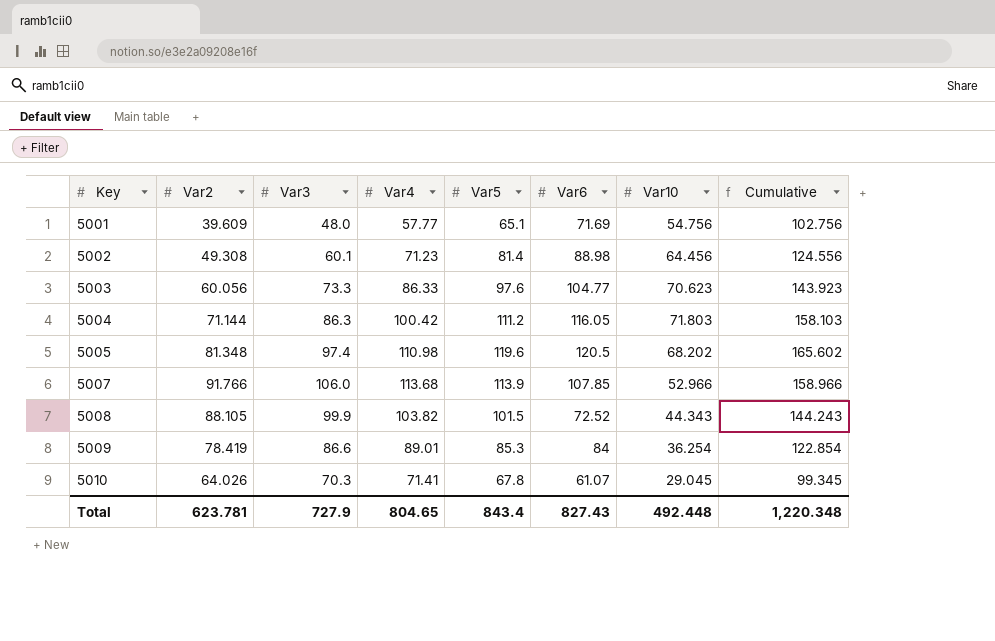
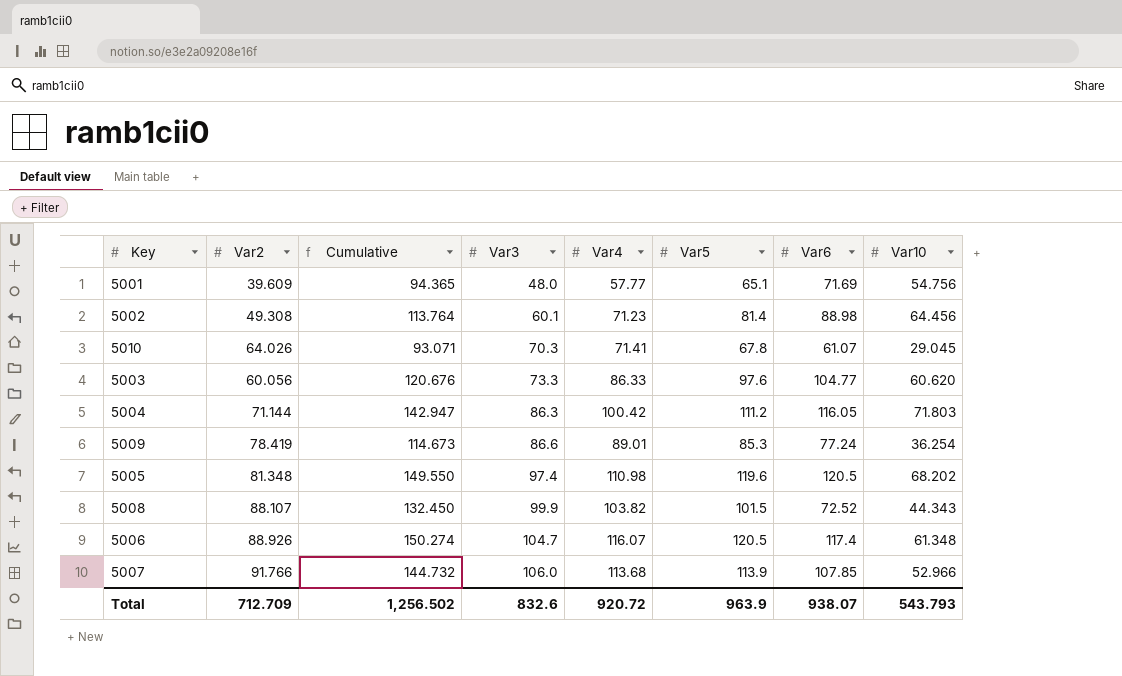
row order: Key ascending -> Var3 ascending
column Cumulative | formula: [Var3] + [Var10] -> [Var2] + [Var10]
column Cumulative | position: 8 -> 3
5003 | Var10: 70.623 -> 60.620
5009 | Var6: 84 -> 77.24
5008 | Var2: 88.105 -> 88.107
row 5006: none -> 88.926 | 150.274 | 104.7 | 116.07 | 120.5 | 117.4 | 61.348
Total | Var2: 623.781 -> 712.709
Total | Cumulative: 1,220.348 -> 1,256.502
Total | Var3: 727.9 -> 832.6
Total | Var4: 804.65 -> 920.72
Total | Var5: 843.4 -> 963.9
Total | Var6: 827.43 -> 938.07
Total | Var10: 492.448 -> 543.793

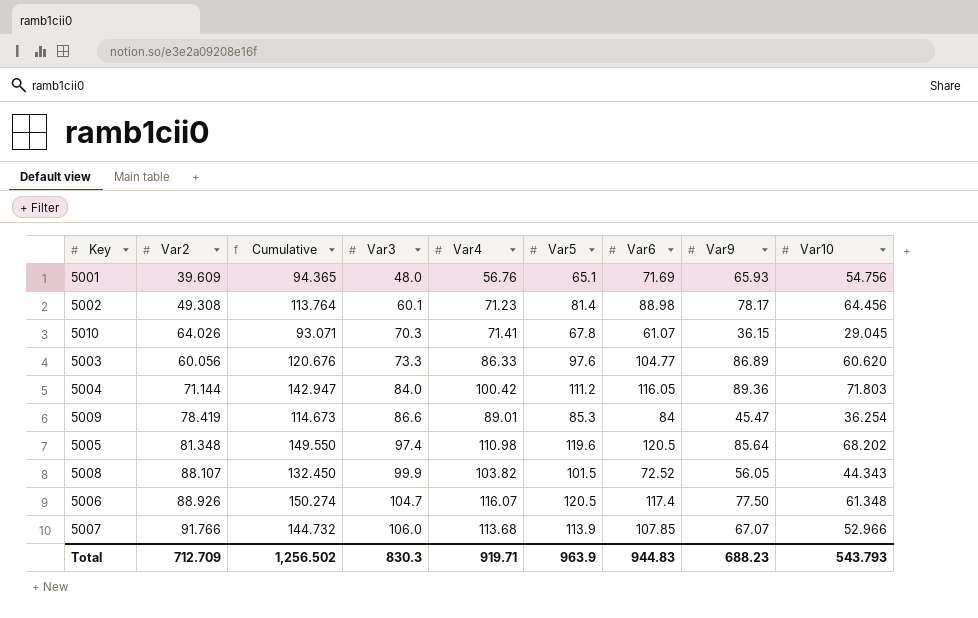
column Var9 | position: none -> 8
5001 | Var4: 57.77 -> 56.76
5004 | Var3: 86.3 -> 84.0
5009 | Var6: 77.24 -> 84
Total | Var3: 832.6 -> 830.3
Total | Var4: 920.72 -> 919.71
Total | Var6: 938.07 -> 944.83

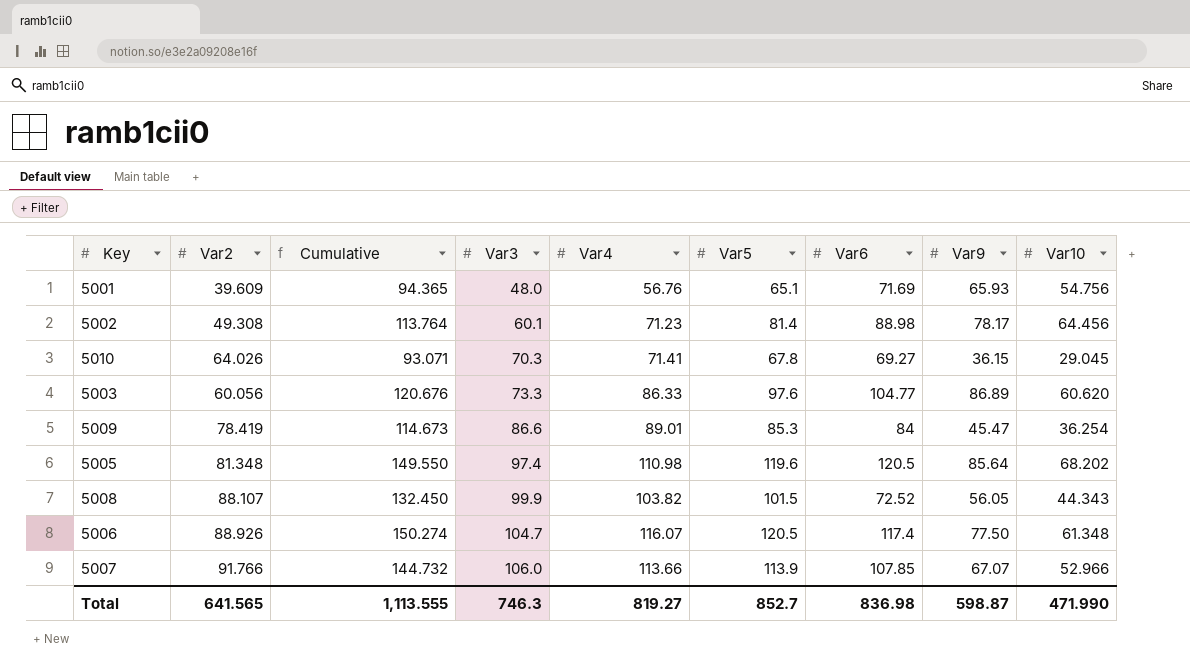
row 5004: 71.144 | 142.947 | 84.0 | 100.42 | 111.2 | 116.05 | 89.36 | 71.803 -> none
5010 | Var6: 61.07 -> 69.27
5007 | Var4: 113.68 -> 113.66
Total | Var2: 712.709 -> 641.565
Total | Cumulative: 1,256.502 -> 1,113.555
Total | Var3: 830.3 -> 746.3
Total | Var4: 919.71 -> 819.27
Total | Var5: 963.9 -> 852.7
Total | Var6: 944.83 -> 836.98
Total | Var9: 688.23 -> 598.87
Total | Var10: 543.793 -> 471.990

